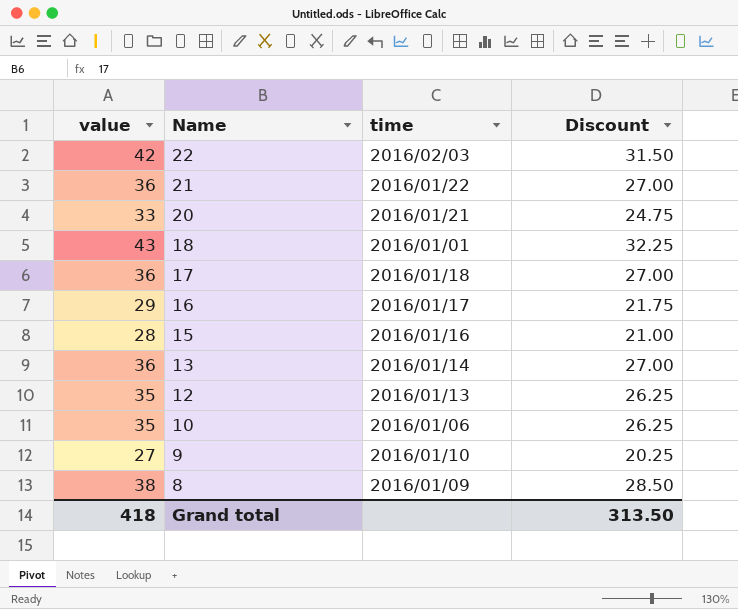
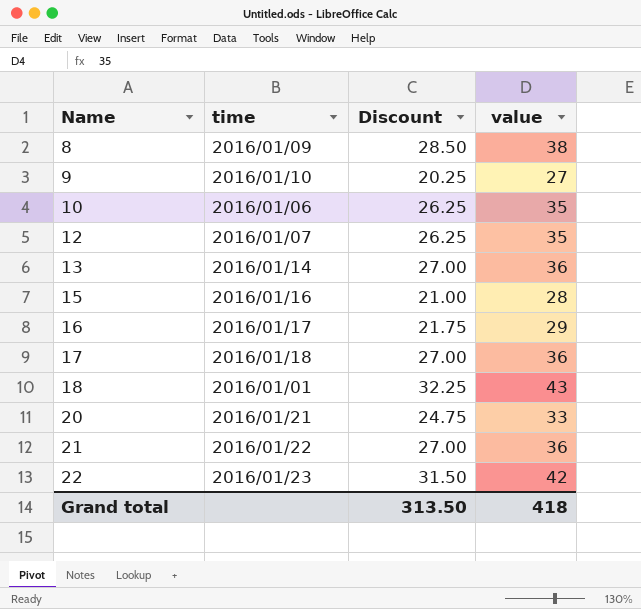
row order: Name descending -> Name ascending
column value | position: 1 -> 4
12 | time: 2016/01/13 -> 2016/01/07
22 | time: 2016/02/03 -> 2016/01/23

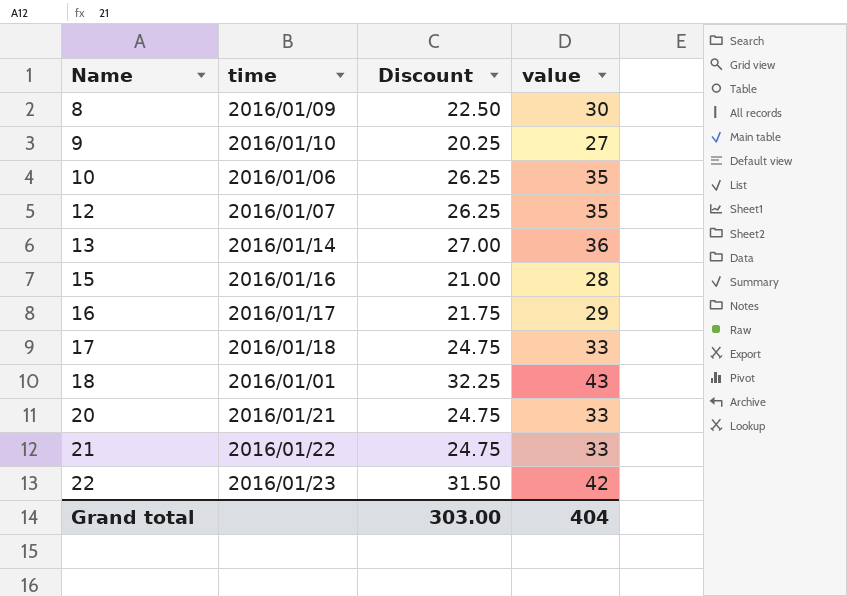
8 | Discount: 28.50 -> 22.50
8 | value: 38 -> 30
17 | Discount: 27.00 -> 24.75
17 | value: 36 -> 33
21 | Discount: 27.00 -> 24.75
21 | value: 36 -> 33
Grand total | Discount: 313.50 -> 303.00
Grand total | value: 418 -> 404

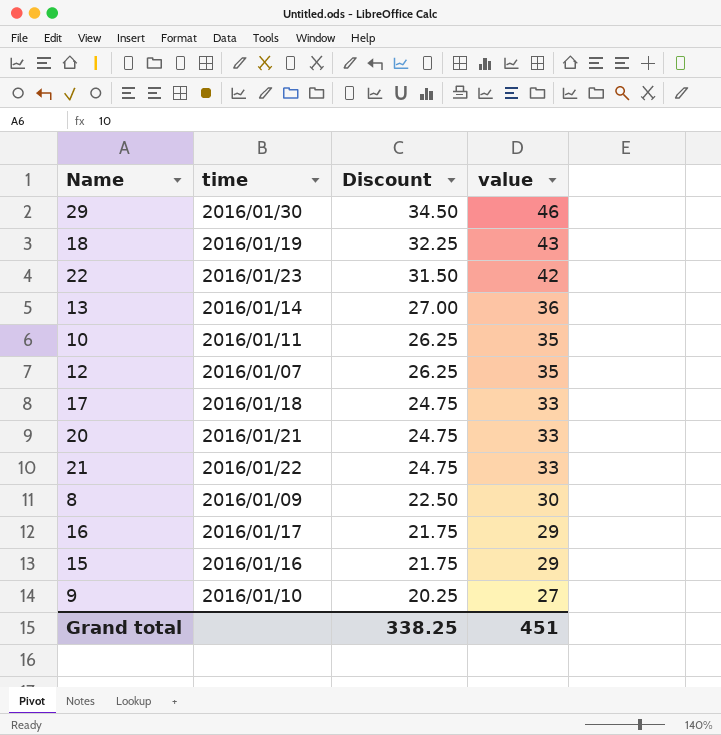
row order: Name ascending -> Discount descending
row 29: none -> 2016/01/30 | 34.50 | 46
18 | time: 2016/01/01 -> 2016/01/19
10 | time: 2016/01/06 -> 2016/01/11
15 | Discount: 21.00 -> 21.75
15 | value: 28 -> 29
Grand total | Discount: 303.00 -> 338.25
Grand total | value: 404 -> 451

